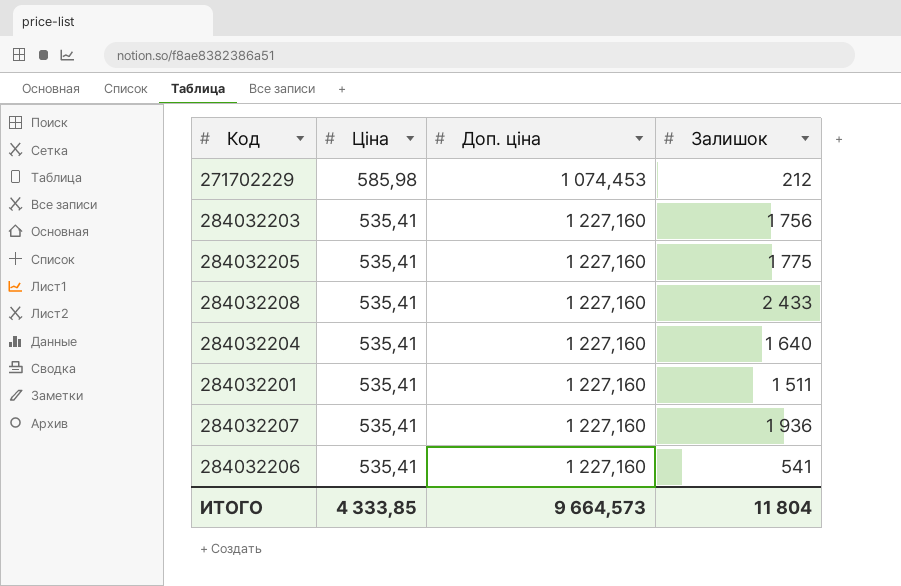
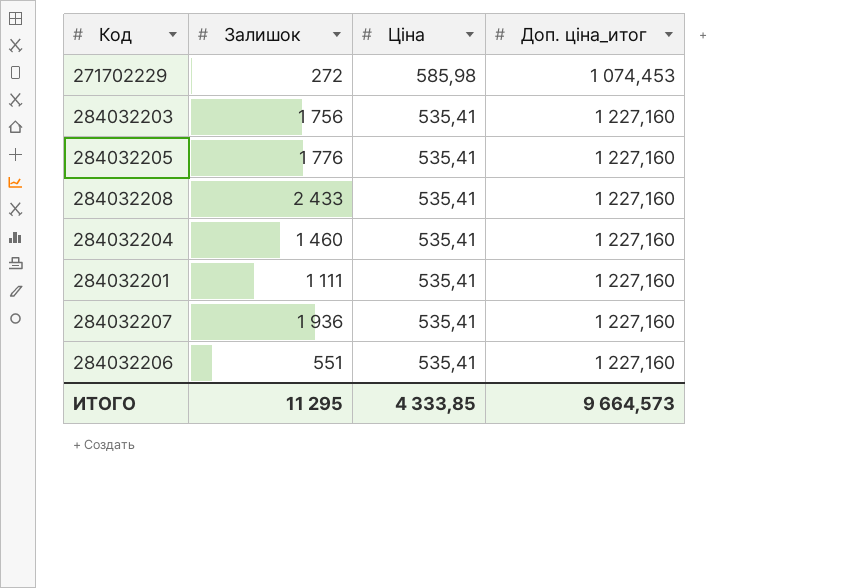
column Залишок | position: 4 -> 2
column name: Доп. ціна -> Доп. ціна_итог
271702229 | Залишок: 212 -> 272
284032205 | Залишок: 1 775 -> 1 776
284032204 | Залишок: 1 640 -> 1 460
284032201 | Залишок: 1 511 -> 1 111
284032206 | Залишок: 541 -> 551
ИТОГО | Залишок: 11 804 -> 11 295

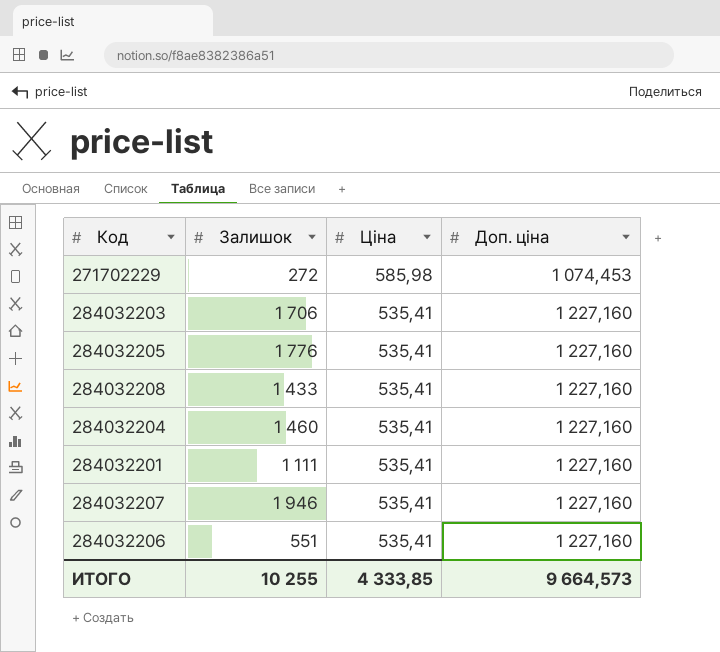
column name: Доп. ціна_итог -> Доп. ціна
284032203 | Залишок: 1 756 -> 1 706
284032208 | Залишок: 2 433 -> 1 433
284032207 | Залишок: 1 936 -> 1 946
ИТОГО | Залишок: 11 295 -> 10 255

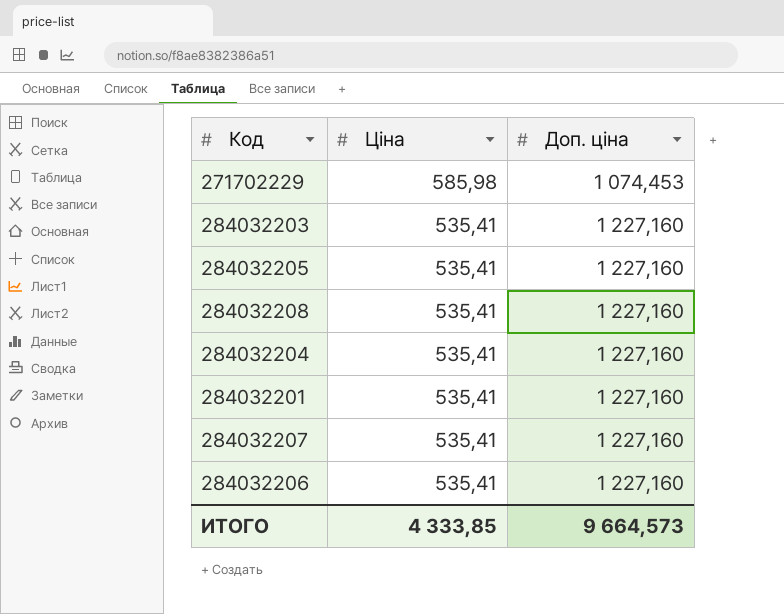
column Залишок | position: 2 -> none

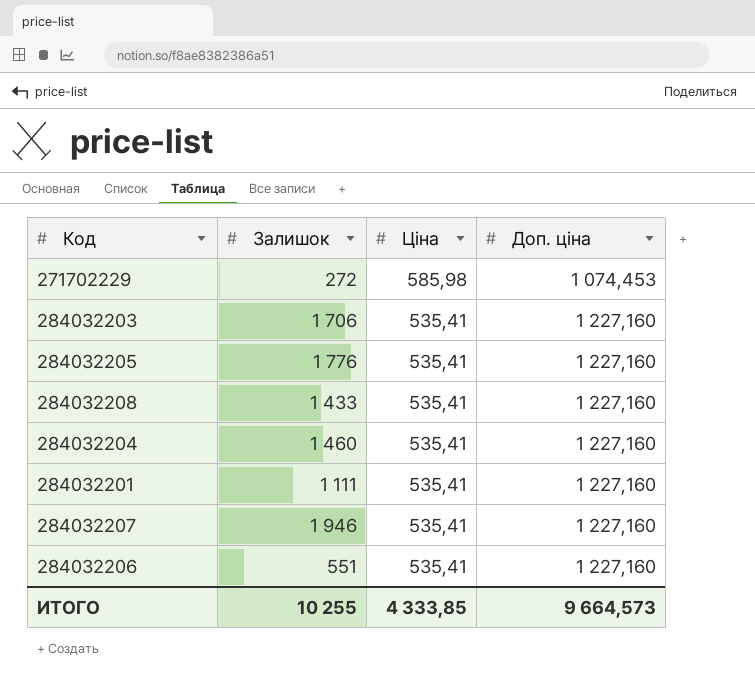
column Залишок | position: none -> 2

